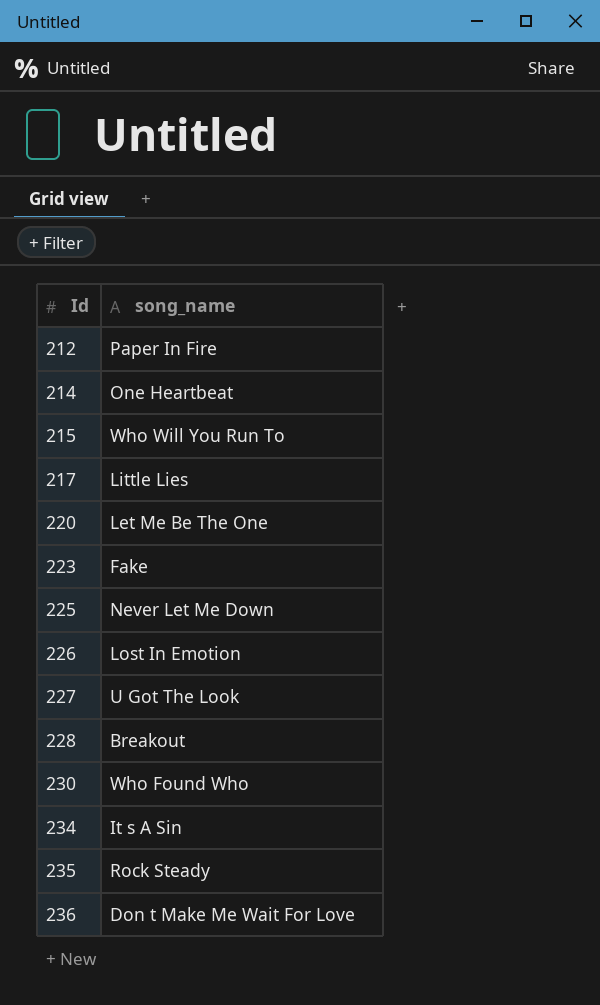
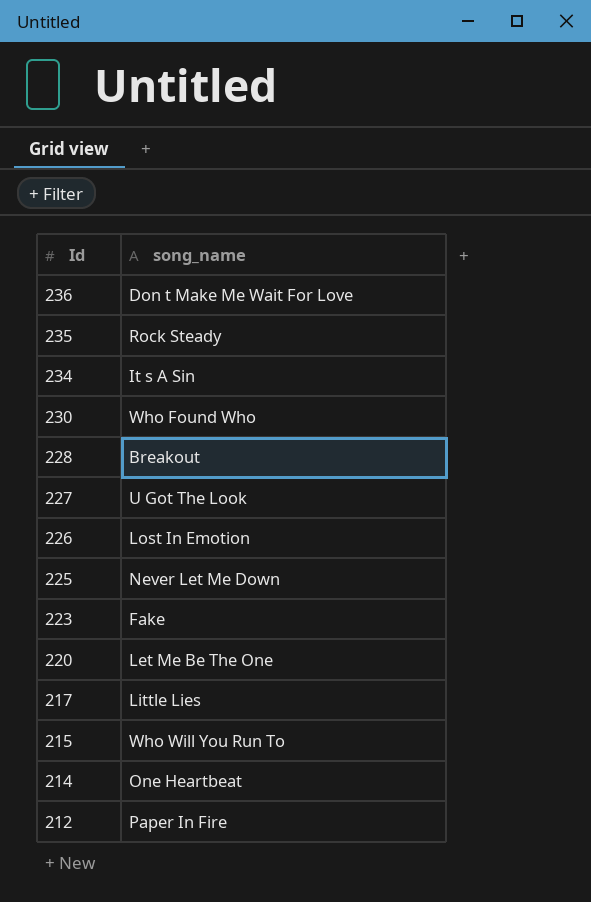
row order: Id ascending -> Id descending

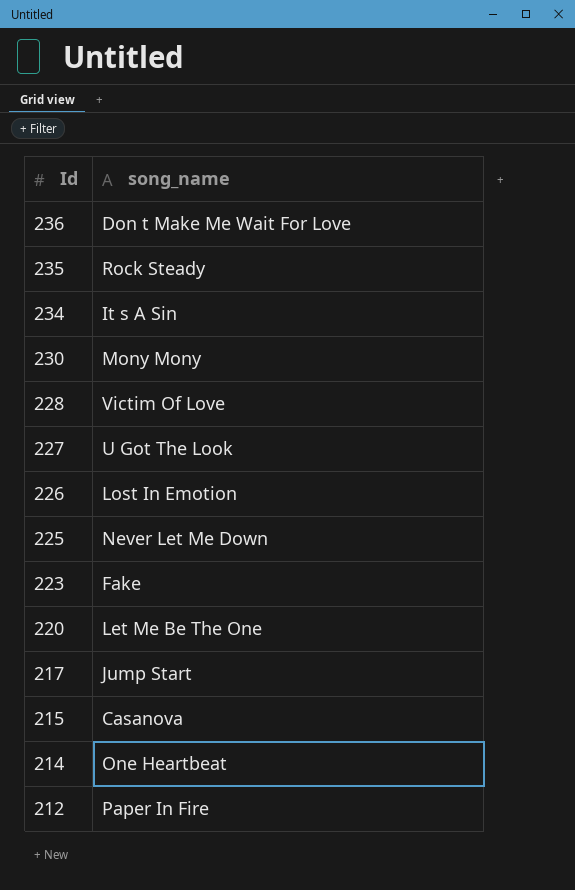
230 | song_name: Who Found Who -> Mony Mony
228 | song_name: Breakout -> Victim Of Love
217 | song_name: Little Lies -> Jump Start
215 | song_name: Who Will You Run To -> Casanova

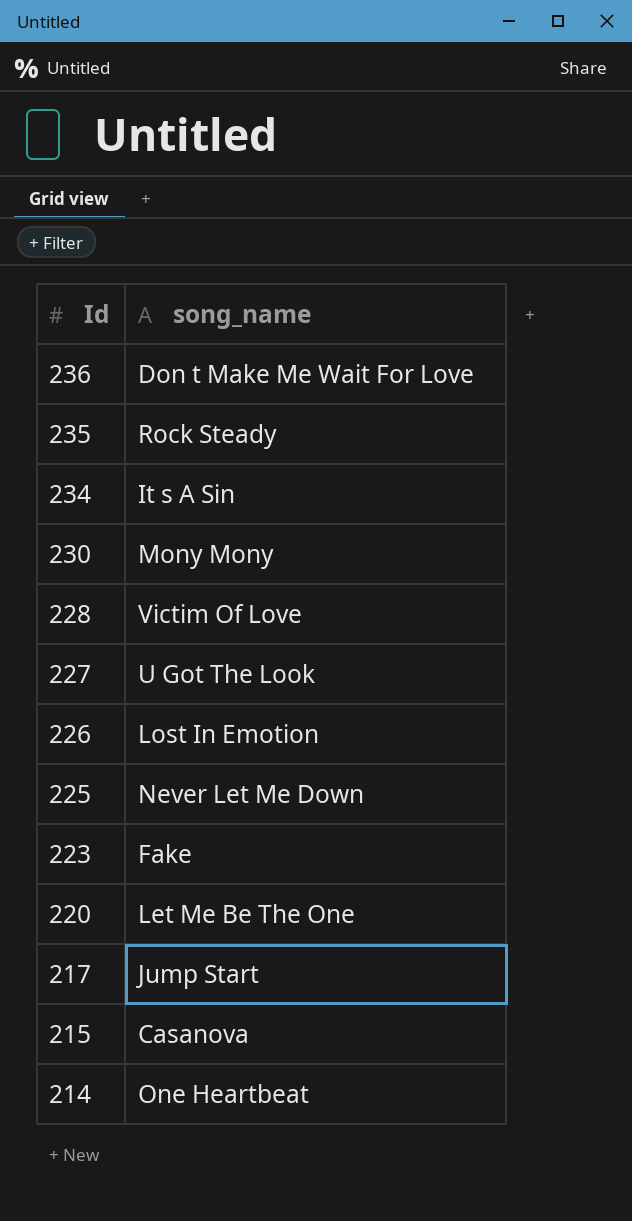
row 212: Paper In Fire -> none

